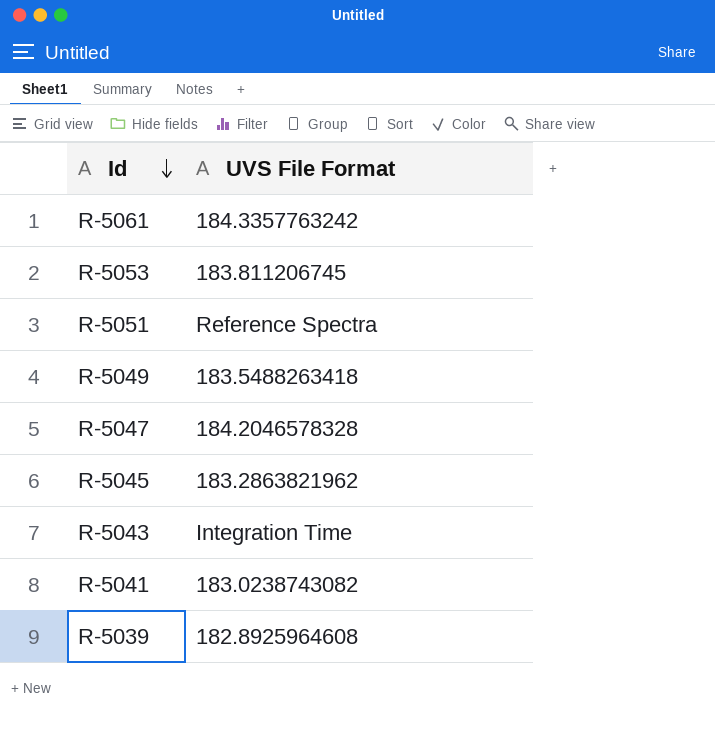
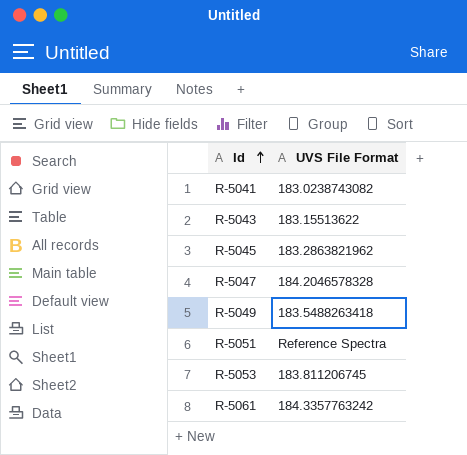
row order: Id descending -> Id ascending
row R-5039: 182.8925964608 -> none
R-5043 | UVS File Format: Integration Time -> 183.15513622

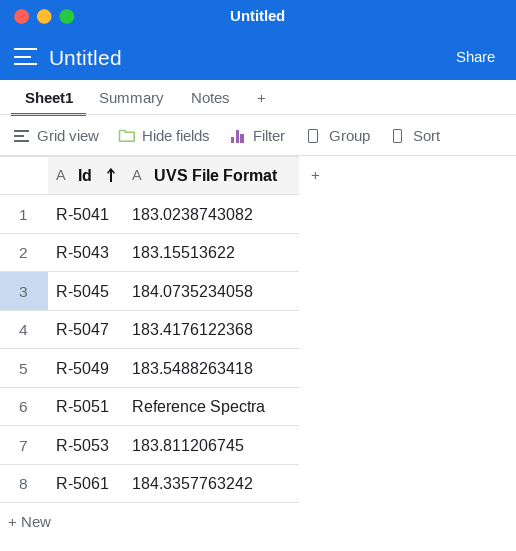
R-5045 | UVS File Format: 183.2863821962 -> 184.0735234058
R-5047 | UVS File Format: 184.2046578328 -> 183.4176122368

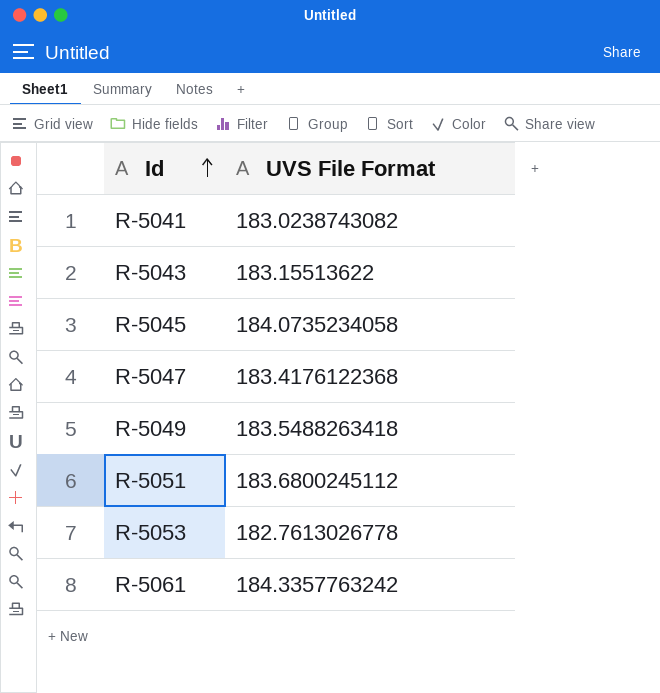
R-5051 | UVS File Format: Reference Spectra -> 183.6800245112
R-5053 | UVS File Format: 183.811206745 -> 182.7613026778

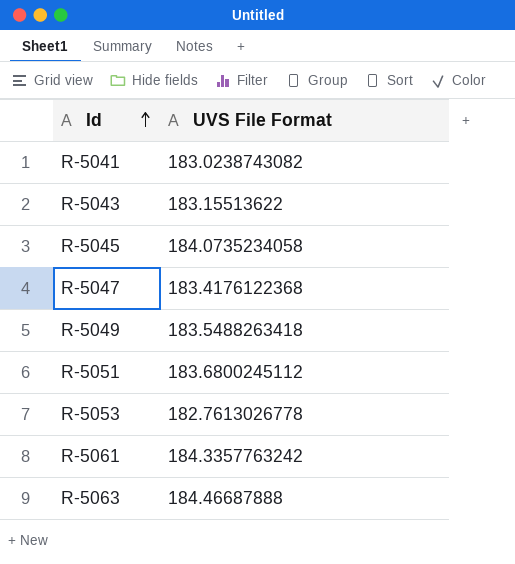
row R-5063: none -> 184.46687888

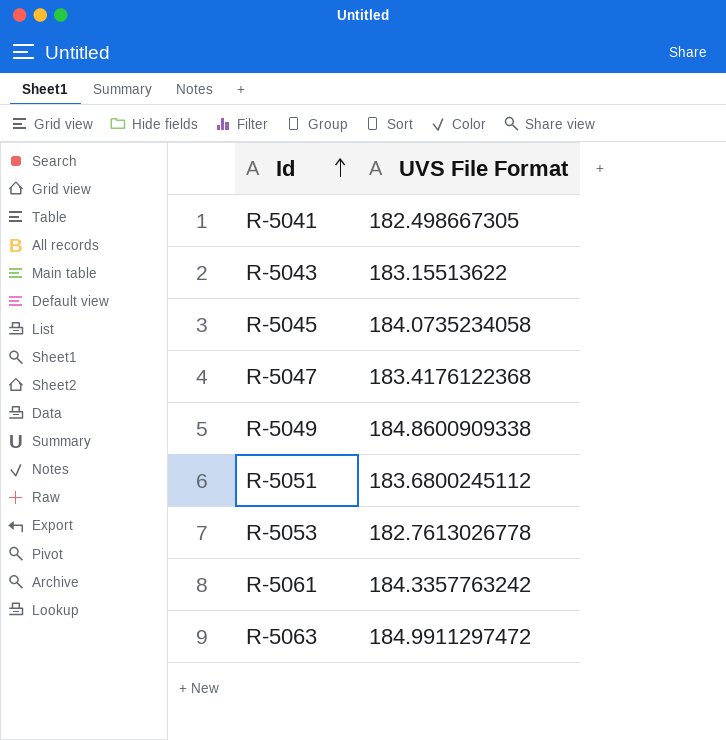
R-5041 | UVS File Format: 183.0238743082 -> 182.498667305
R-5049 | UVS File Format: 183.5488263418 -> 184.8600909338
R-5063 | UVS File Format: 184.46687888 -> 184.9911297472

